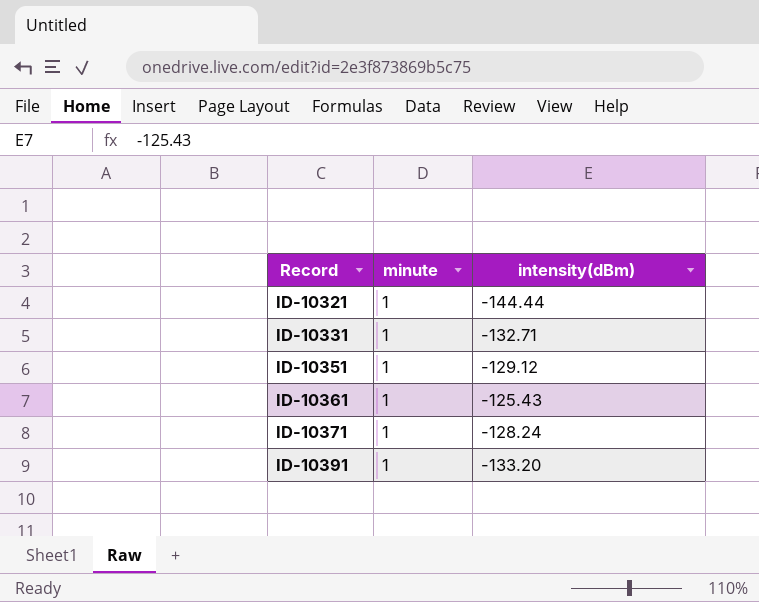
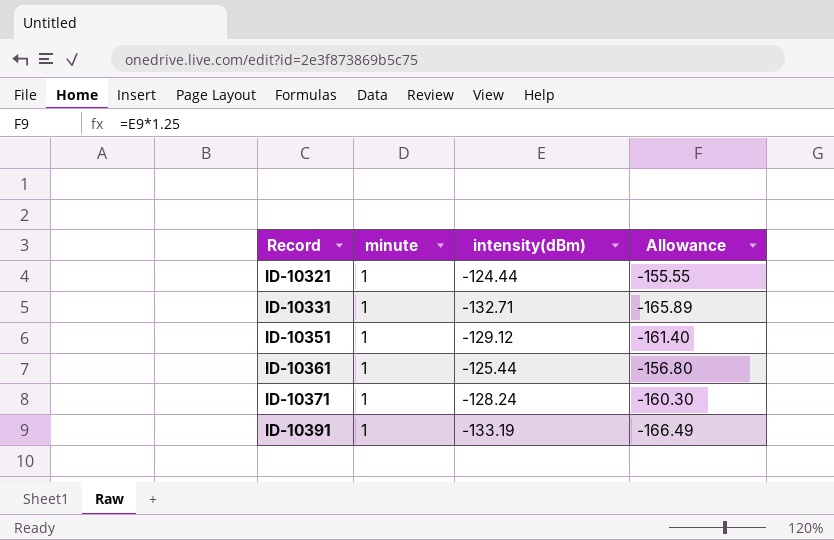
column Allowance | formula: none -> [intensity(dBm)] * 1.25
ID-10321 | intensity(dBm): -144.44 -> -124.44
ID-10361 | intensity(dBm): -125.43 -> -125.44
ID-10391 | intensity(dBm): -133.20 -> -133.19

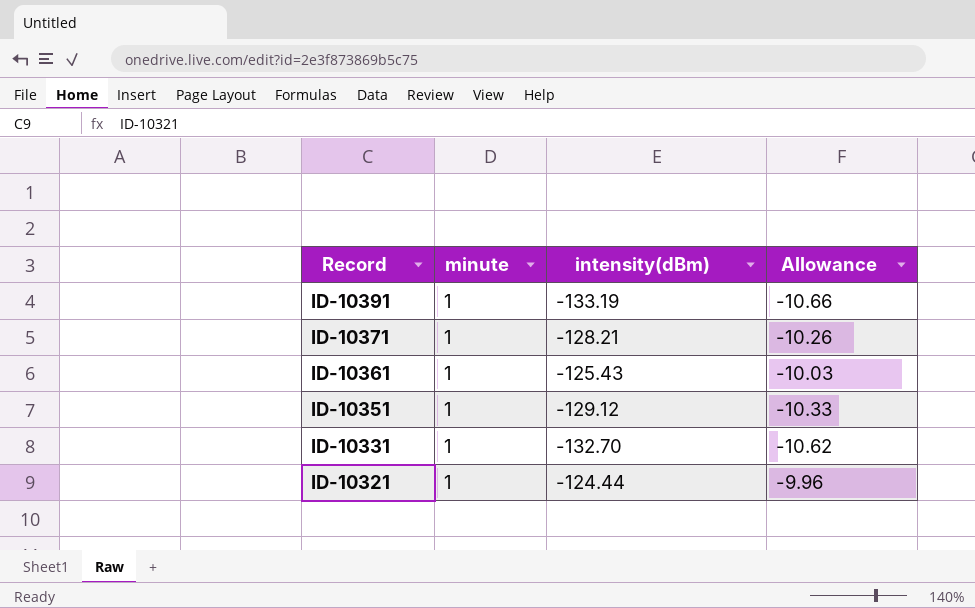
row order: Record ascending -> Record descending
column Allowance | formula: [intensity(dBm)] * 1.25 -> [intensity(dBm)] * 0.08
ID-10371 | intensity(dBm): -128.24 -> -128.21
ID-10361 | intensity(dBm): -125.44 -> -125.43
ID-10331 | intensity(dBm): -132.71 -> -132.70

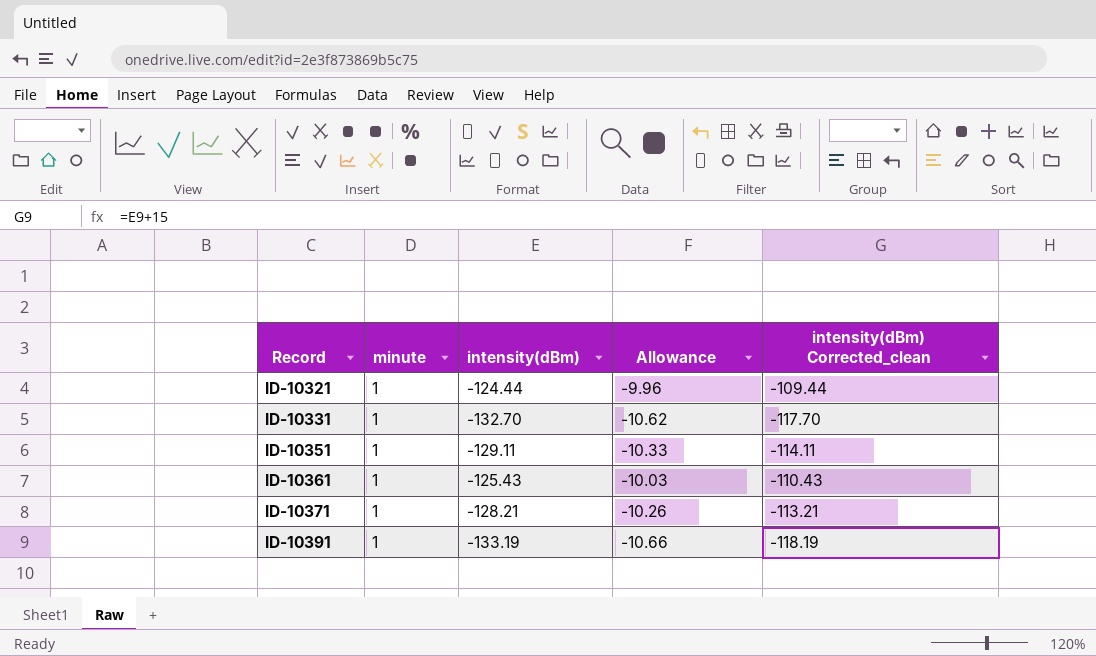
row order: Record descending -> Record ascending
column intensity(dBm) Corrected_clean | formula: none -> [intensity(dBm)] + 15
ID-10351 | intensity(dBm): -129.12 -> -129.11

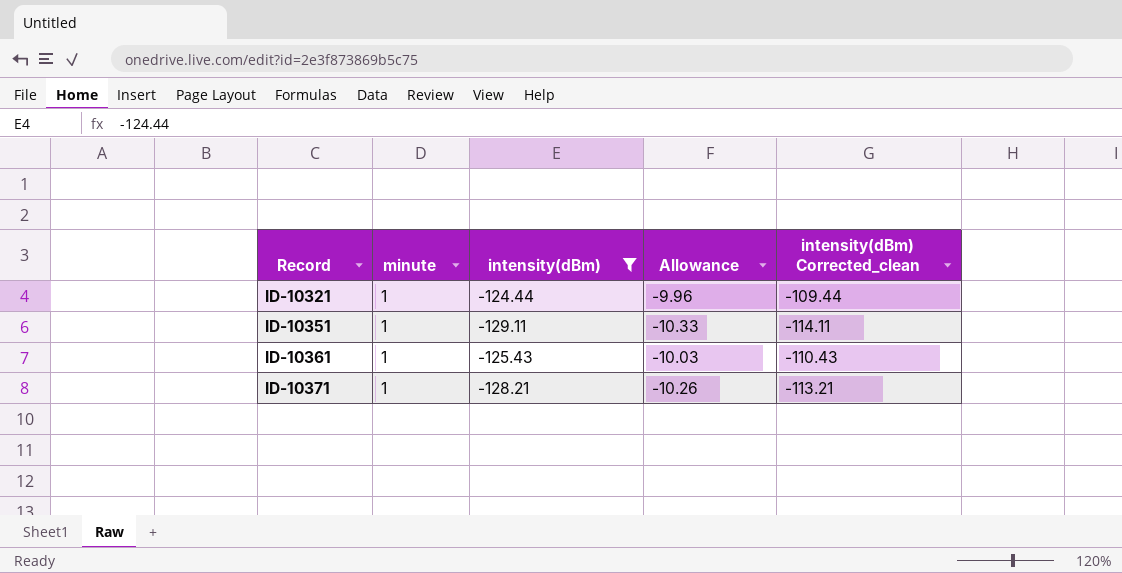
filter: none -> intensity(dBm) >= -129.11

